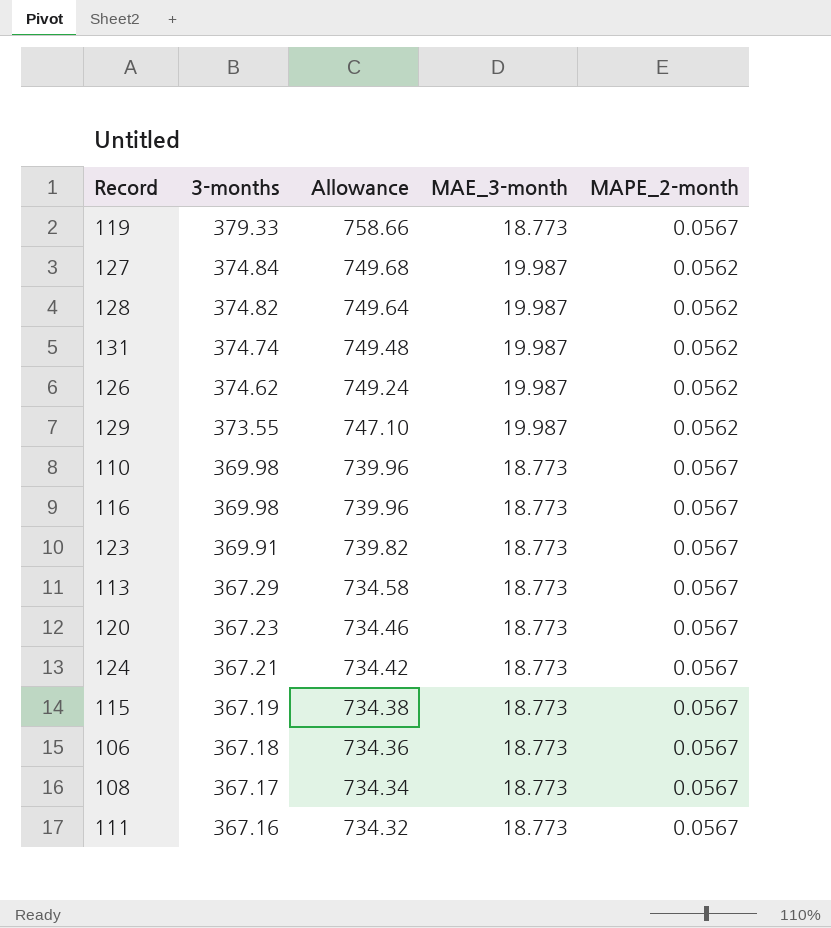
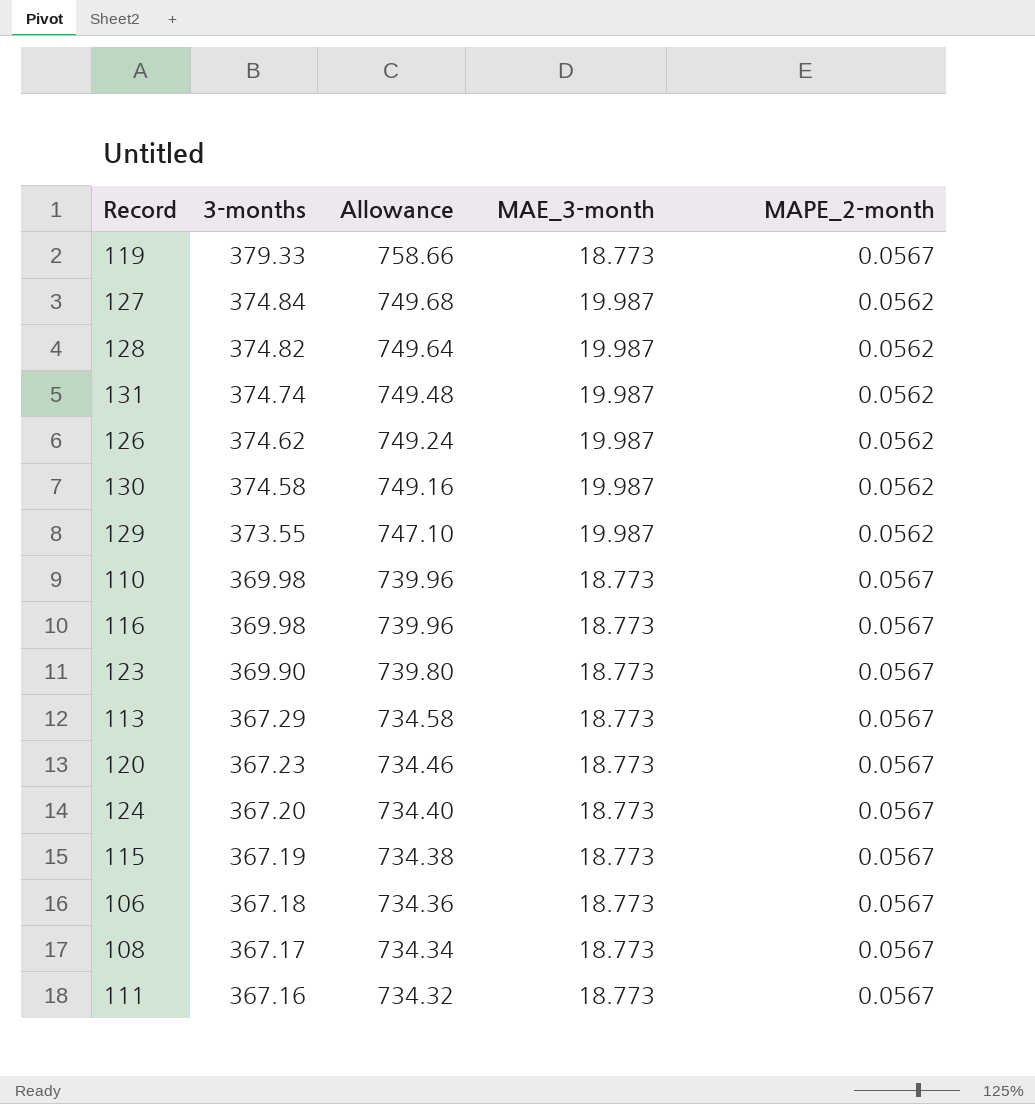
row 130: none -> 374.58 | 749.16 | 19.987 | 0.0562
123 | 3-months: 369.91 -> 369.90
123 | Allowance: 739.82 -> 739.80
124 | 3-months: 367.21 -> 367.20
124 | Allowance: 734.42 -> 734.40

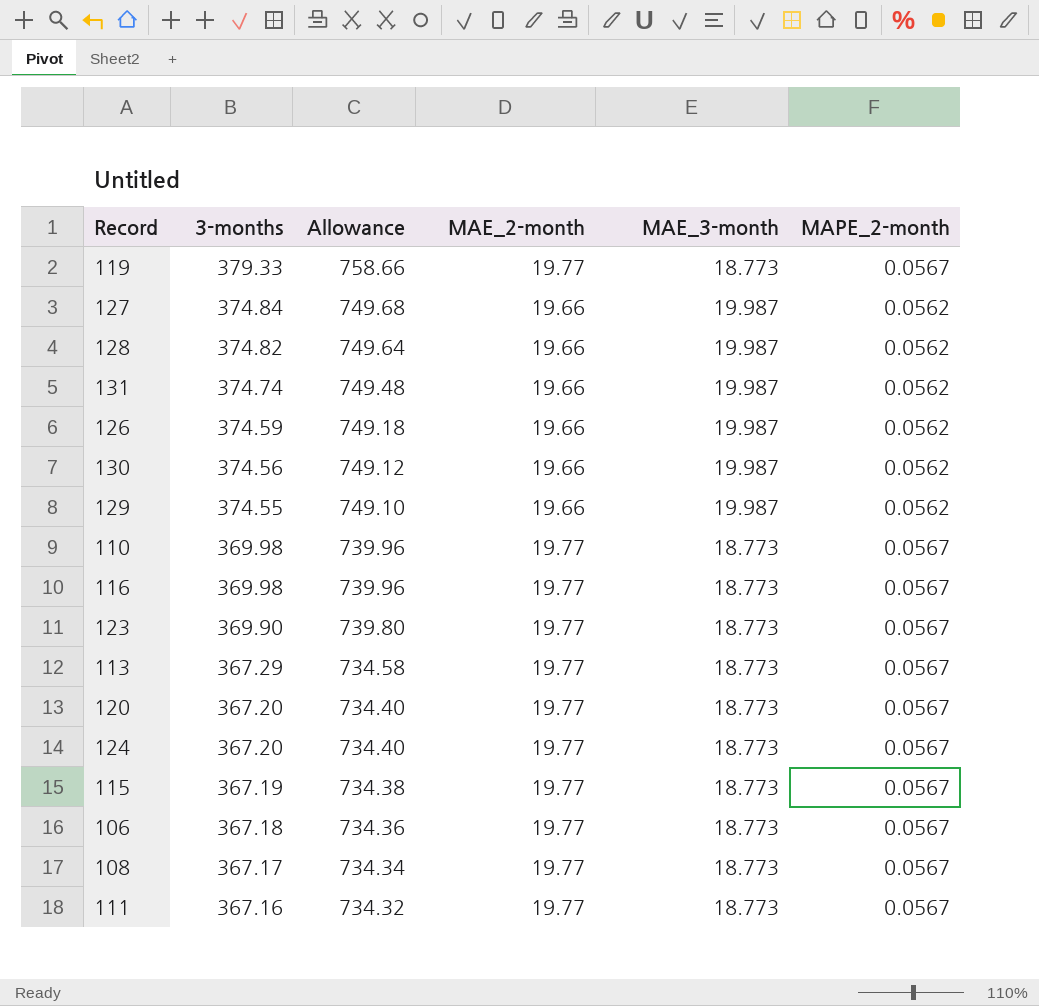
column MAE_2-month | position: none -> 4
126 | 3-months: 374.62 -> 374.59
126 | Allowance: 749.24 -> 749.18
130 | 3-months: 374.58 -> 374.56
130 | Allowance: 749.16 -> 749.12
129 | 3-months: 373.55 -> 374.55
129 | Allowance: 747.10 -> 749.10
120 | 3-months: 367.23 -> 367.20
120 | Allowance: 734.46 -> 734.40

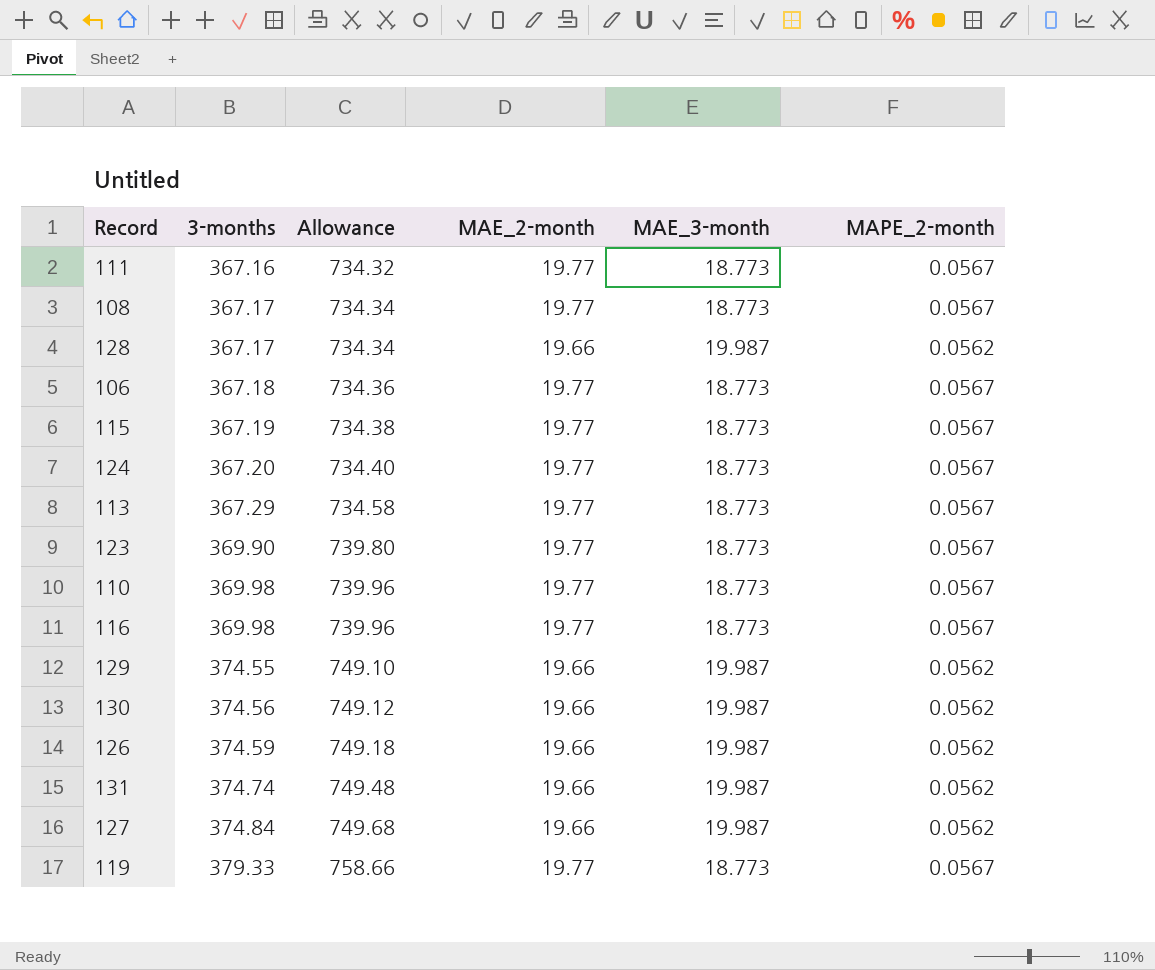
row order: 3-months descending -> 3-months ascending
row 120: 367.20 | 734.40 | 19.77 | 18.773 | 0.0567 -> none
128 | 3-months: 374.82 -> 367.17
128 | Allowance: 749.64 -> 734.34

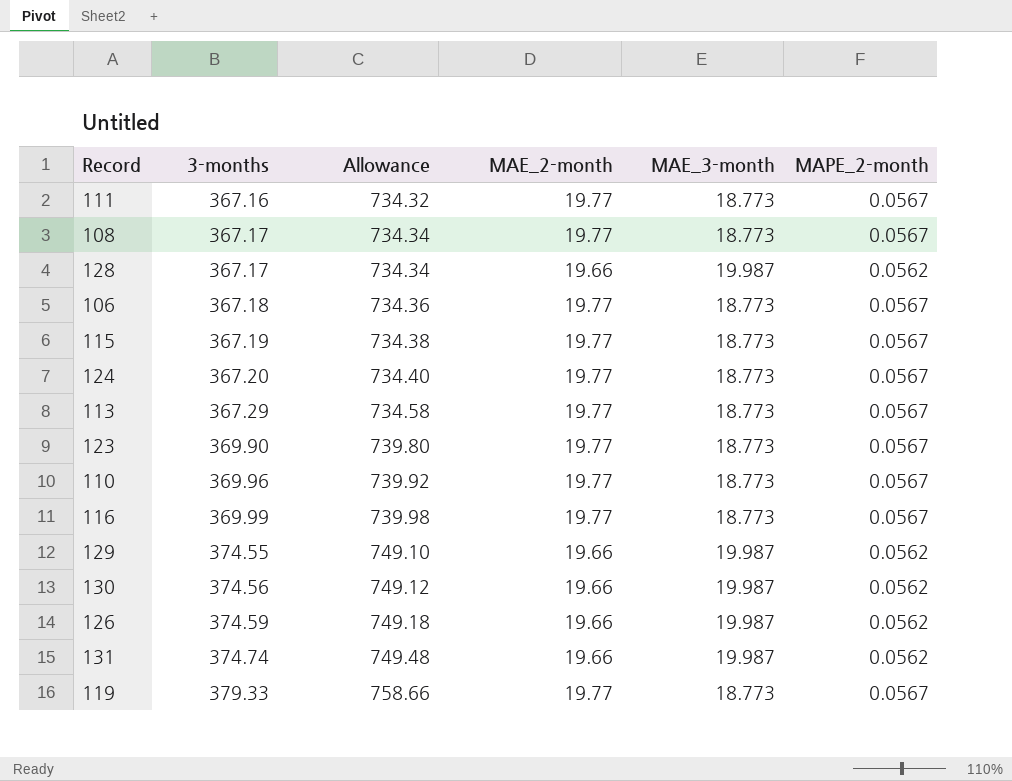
row 127: 374.84 | 749.68 | 19.66 | 19.987 | 0.0562 -> none
110 | 3-months: 369.98 -> 369.96
110 | Allowance: 739.96 -> 739.92
116 | 3-months: 369.98 -> 369.99
116 | Allowance: 739.96 -> 739.98

